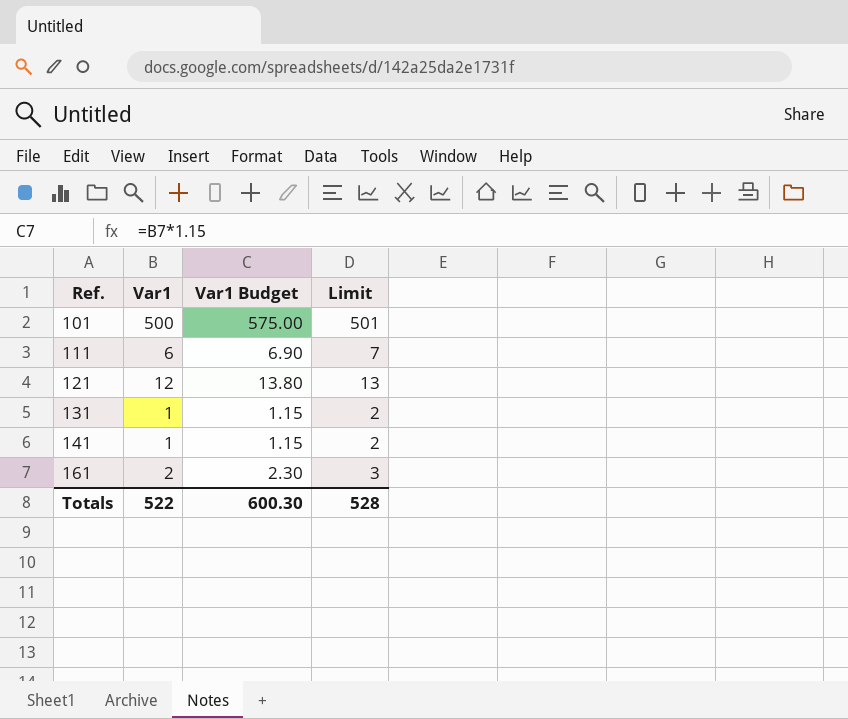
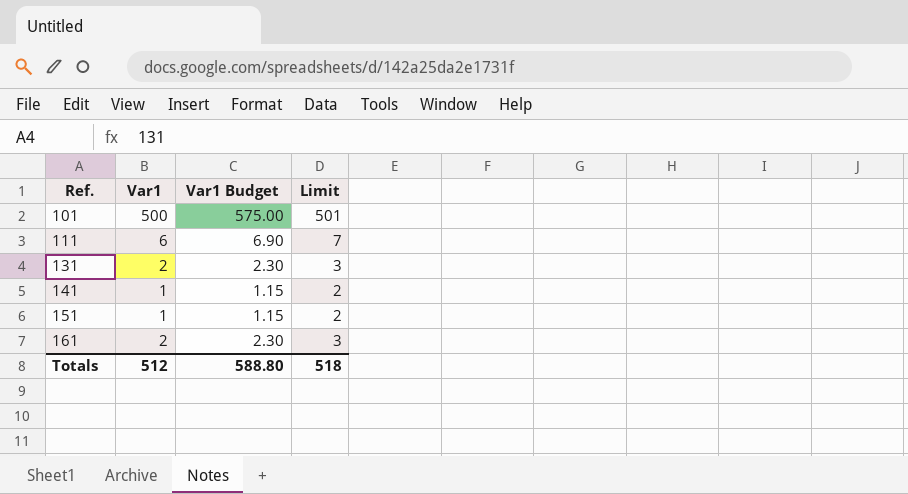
row 121: 12 | 13.80 | 13 -> none
131 | Var1: 1 -> 2
131 | Var1 Budget: 1.15 -> 2.30
131 | Limit: 2 -> 3
row 151: none -> 1 | 1.15 | 2
Totals | Var1: 522 -> 512
Totals | Var1 Budget: 600.30 -> 588.80
Totals | Limit: 528 -> 518

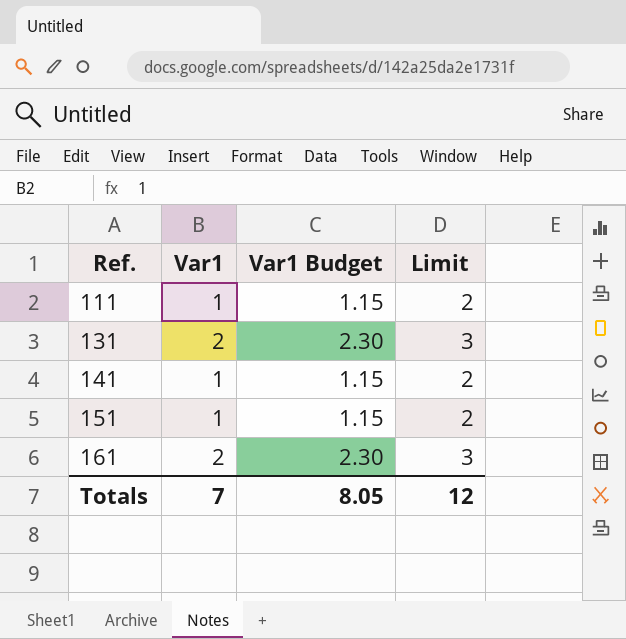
row 101: 500 | 575.00 | 501 -> none
111 | Var1: 6 -> 1
111 | Var1 Budget: 6.90 -> 1.15
111 | Limit: 7 -> 2
Totals | Var1: 512 -> 7
Totals | Var1 Budget: 588.80 -> 8.05
Totals | Limit: 518 -> 12

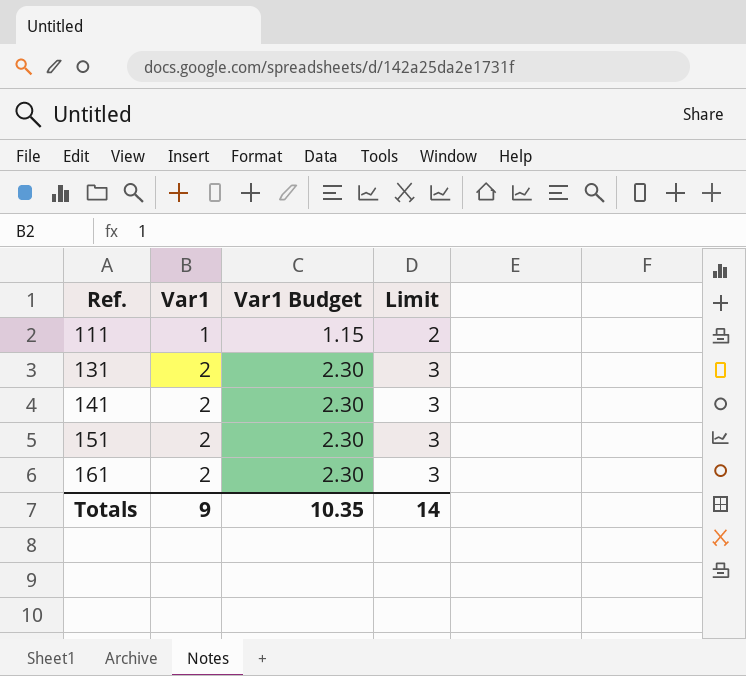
141 | Var1: 1 -> 2
141 | Var1 Budget: 1.15 -> 2.30
141 | Limit: 2 -> 3
151 | Var1: 1 -> 2
151 | Var1 Budget: 1.15 -> 2.30
151 | Limit: 2 -> 3
Totals | Var1: 7 -> 9
Totals | Var1 Budget: 8.05 -> 10.35
Totals | Limit: 12 -> 14

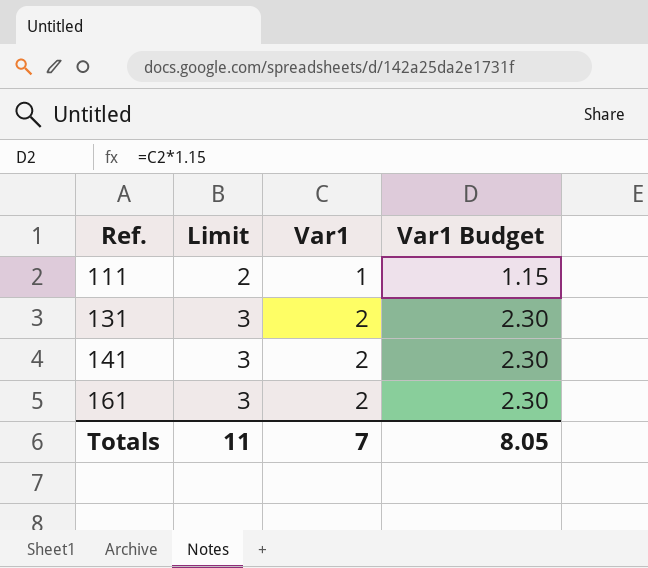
column Limit | position: 4 -> 2
row 151: 2 | 2.30 | 3 -> none
Totals | Limit: 14 -> 11
Totals | Var1: 9 -> 7
Totals | Var1 Budget: 10.35 -> 8.05

